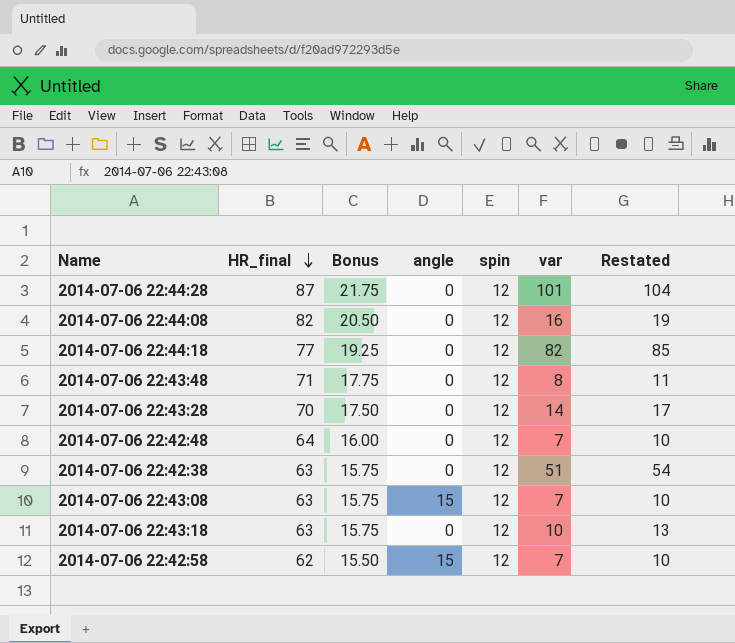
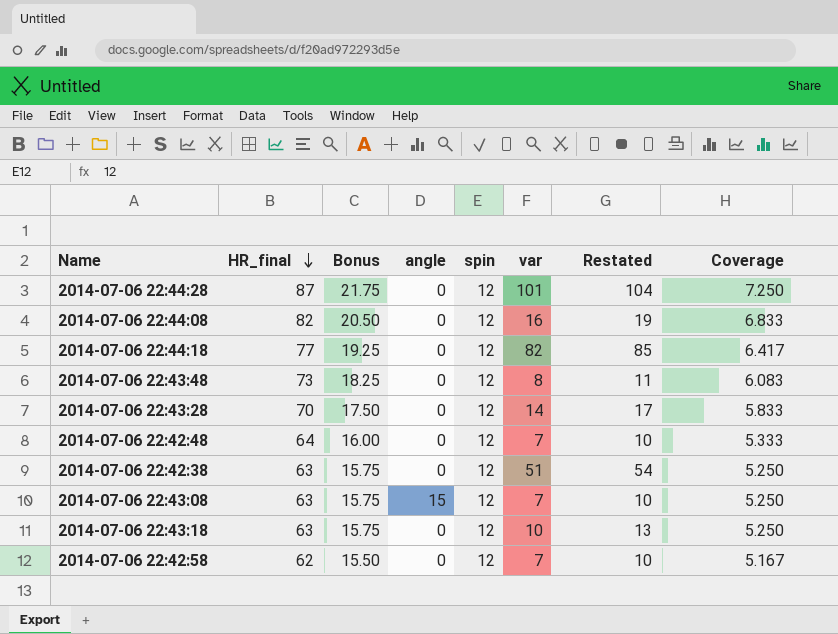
column Coverage | formula: none -> [HR_final] / [spin]
2014-07-06 22:43:48 | HR_final: 71 -> 73
2014-07-06 22:43:48 | Bonus: 17.75 -> 18.25
2014-07-06 22:42:58 | angle: 15 -> 0

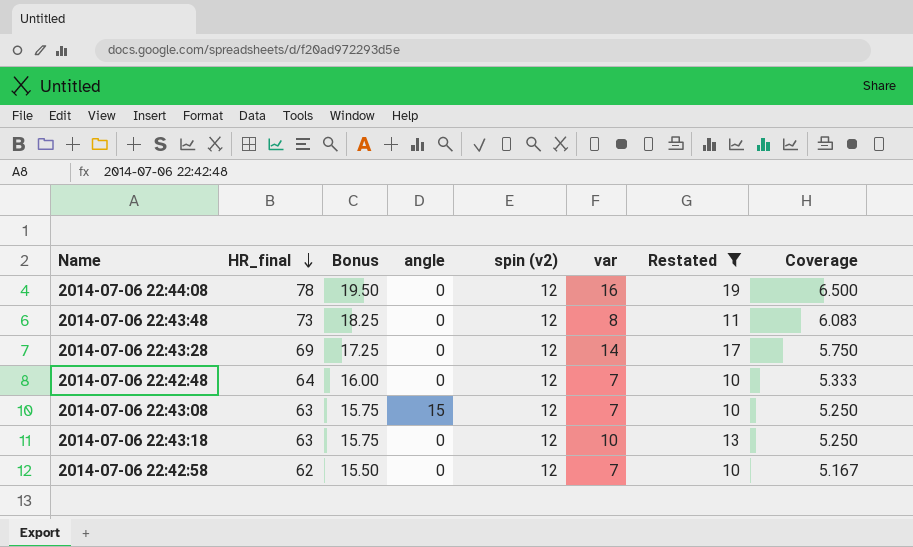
filter: none -> Restated <= 19
column name: spin -> spin (v2)
2014-07-06 22:44:08 | HR_final: 82 -> 78
2014-07-06 22:44:08 | Bonus: 20.50 -> 19.50
2014-07-06 22:44:08 | Coverage: 6.833 -> 6.500
2014-07-06 22:43:28 | HR_final: 70 -> 69
2014-07-06 22:43:28 | Bonus: 17.50 -> 17.25
2014-07-06 22:43:28 | Coverage: 5.833 -> 5.750

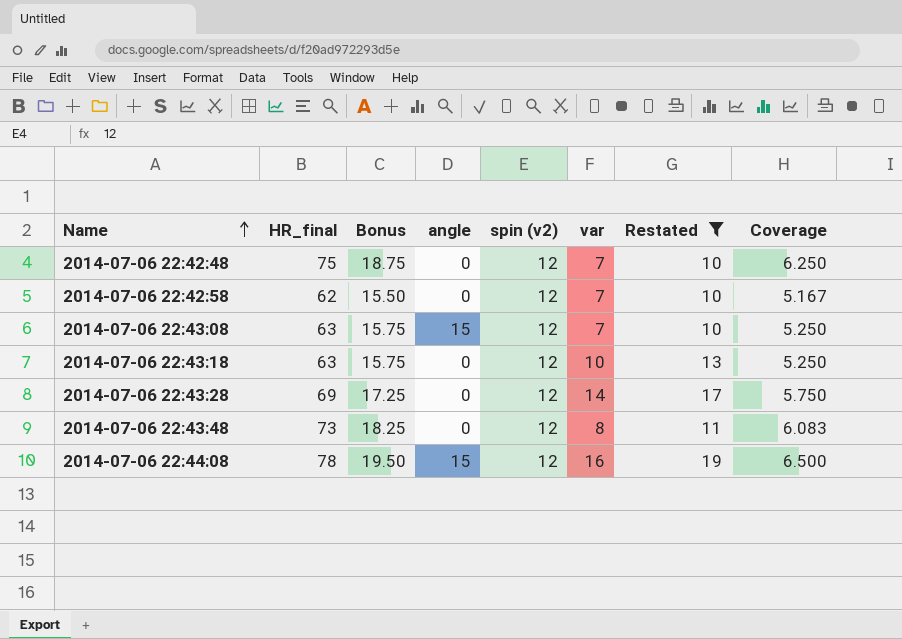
row order: HR_final descending -> Name ascending
2014-07-06 22:42:48 | HR_final: 64 -> 75
2014-07-06 22:42:48 | Bonus: 16.00 -> 18.75
2014-07-06 22:42:48 | Coverage: 5.333 -> 6.250
2014-07-06 22:44:08 | angle: 0 -> 15

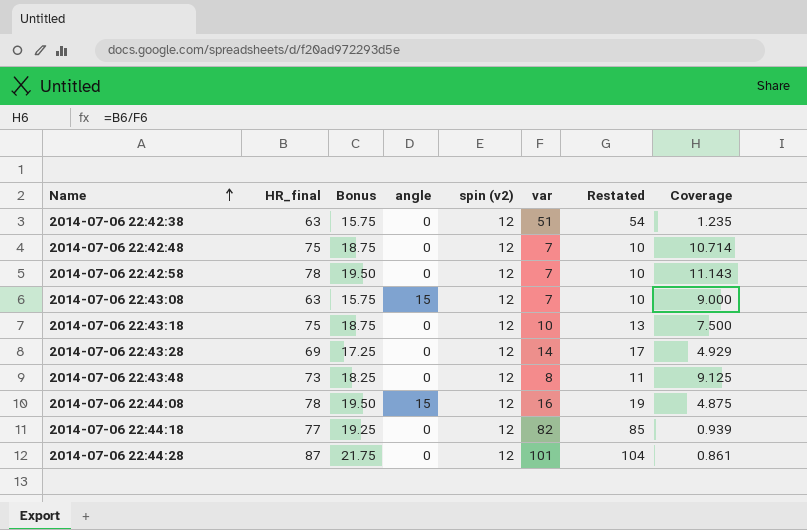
filter: Restated <= 19 -> none
column Coverage | formula: [HR_final] / [spin (v2)] -> [HR_final] / [var]
2014-07-06 22:42:58 | HR_final: 62 -> 78
2014-07-06 22:42:58 | Bonus: 15.50 -> 19.50
2014-07-06 22:43:18 | HR_final: 63 -> 75
2014-07-06 22:43:18 | Bonus: 15.75 -> 18.75

